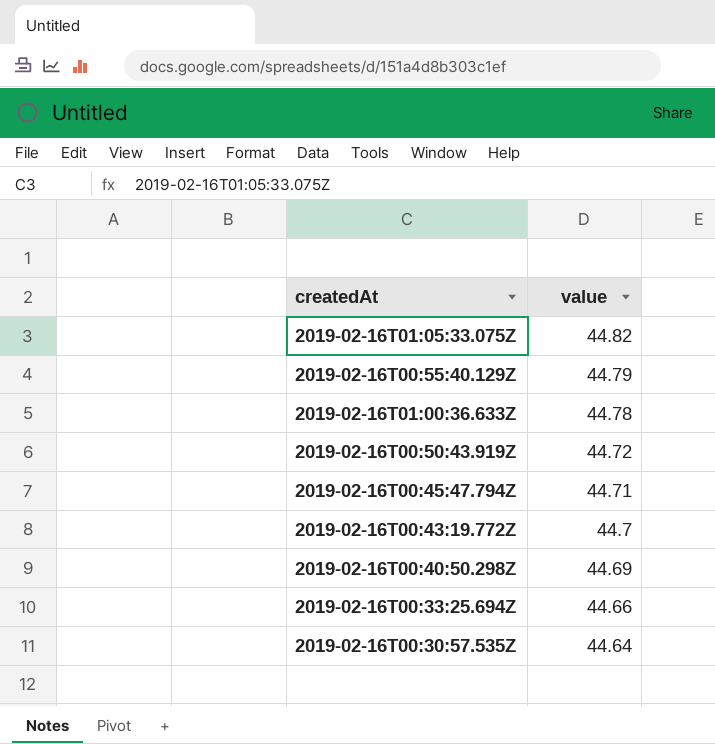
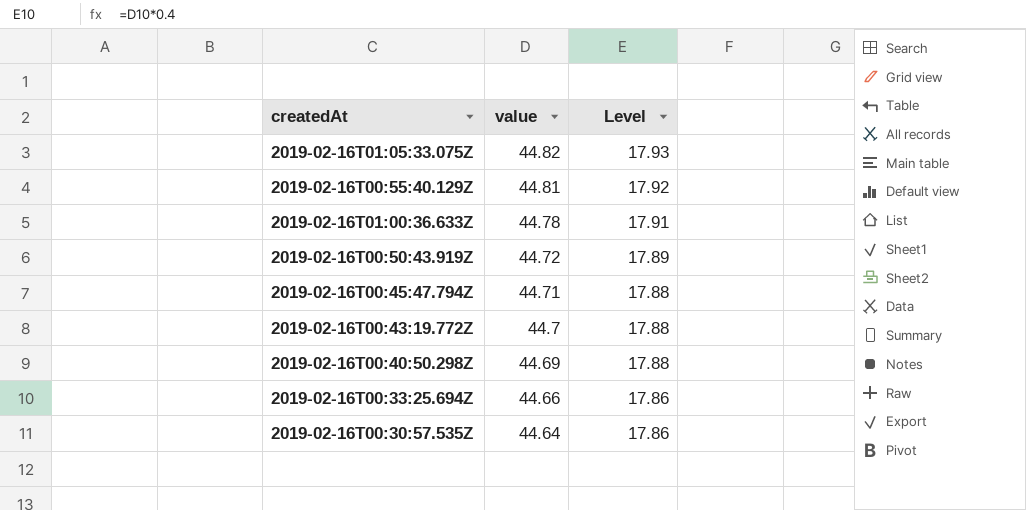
column Level | formula: none -> [value] * 0.4
2019-02-16T00:55:40.129Z | value: 44.79 -> 44.81

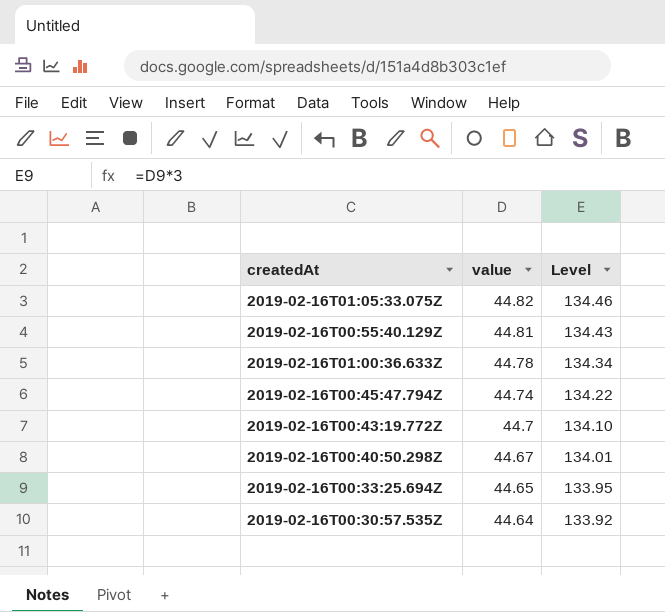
column Level | formula: [value] * 0.4 -> [value] * 3
row 2019-02-16T00:50:43.919Z: 44.72 | 17.89 -> none
2019-02-16T00:45:47.794Z | value: 44.71 -> 44.74
2019-02-16T00:40:50.298Z | value: 44.69 -> 44.67
2019-02-16T00:33:25.694Z | value: 44.66 -> 44.65

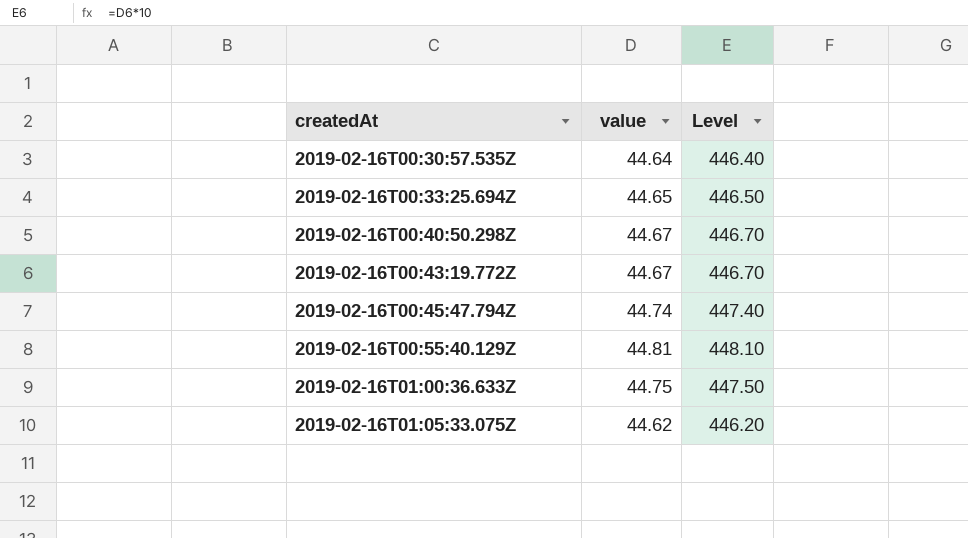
row order: value descending -> createdAt ascending
column Level | formula: [value] * 3 -> [value] * 10
2019-02-16T00:43:19.772Z | value: 44.7 -> 44.67
2019-02-16T01:00:36.633Z | value: 44.78 -> 44.75
2019-02-16T01:05:33.075Z | value: 44.82 -> 44.62

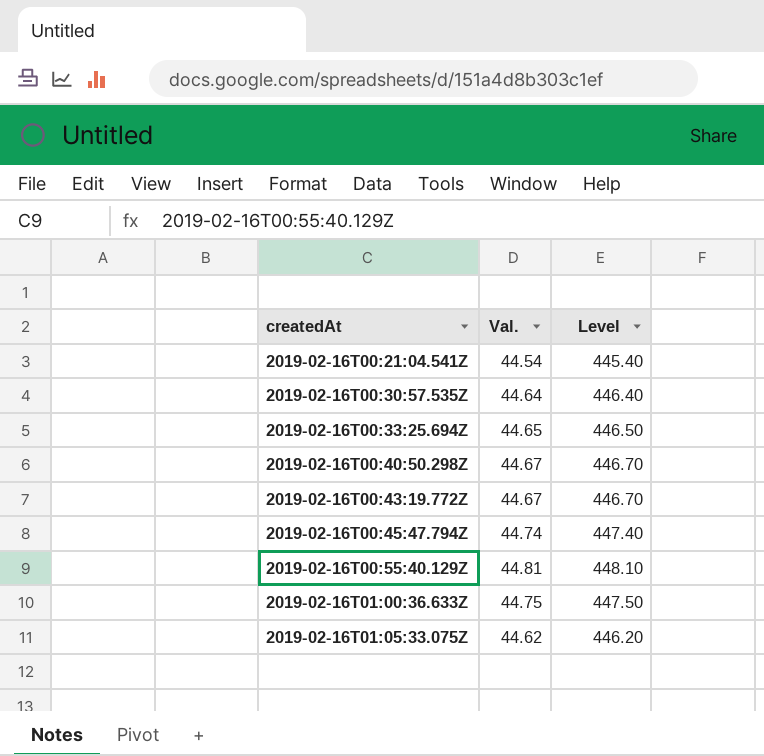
column name: value -> Val.
row 2019-02-16T00:21:04.541Z: none -> 44.54 | 445.40

